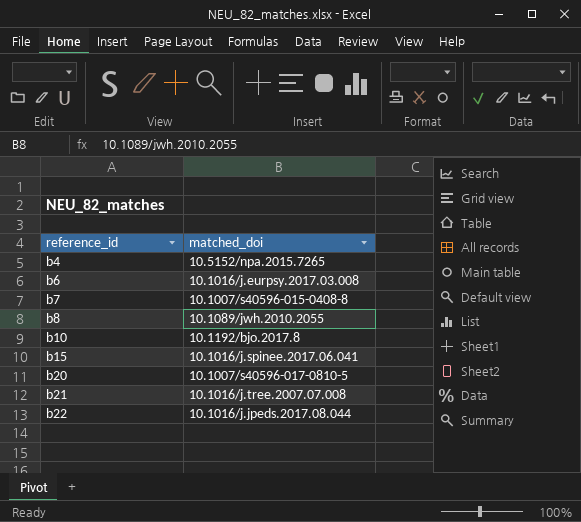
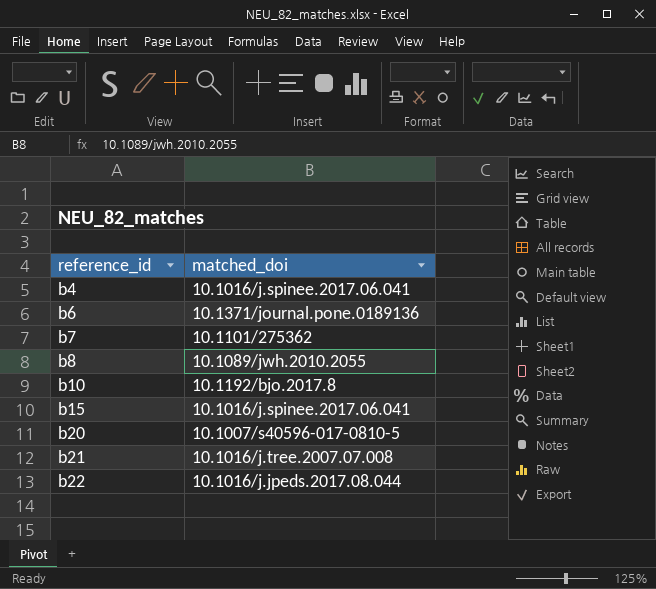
b4 | matched_doi: 10.5152/npa.2015.7265 -> 10.1016/j.spinee.2017.06.041
b6 | matched_doi: 10.1016/j.eurpsy.2017.03.008 -> 10.1371/journal.pone.0189136
b7 | matched_doi: 10.1007/s40596-015-0408-8 -> 10.1101/275362

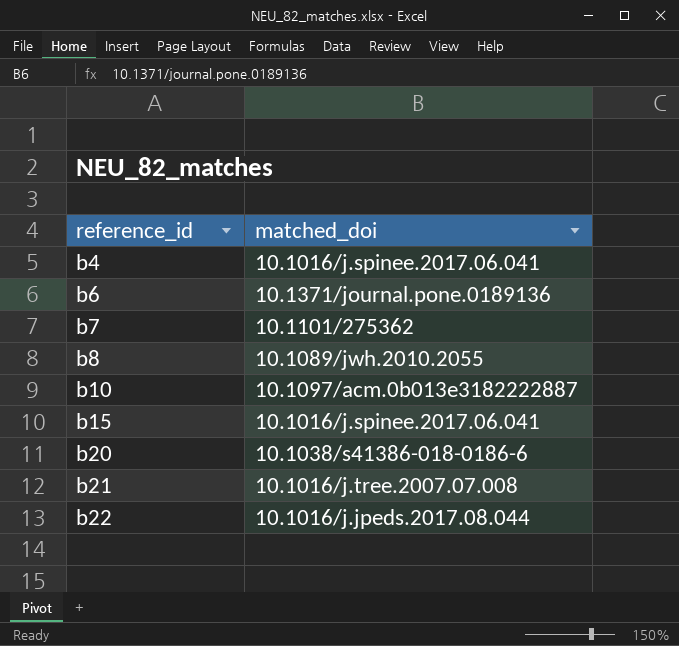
b10 | matched_doi: 10.1192/bjo.2017.8 -> 10.1097/acm.0b013e3182222887
b20 | matched_doi: 10.1007/s40596-017-0810-5 -> 10.1038/s41386-018-0186-6

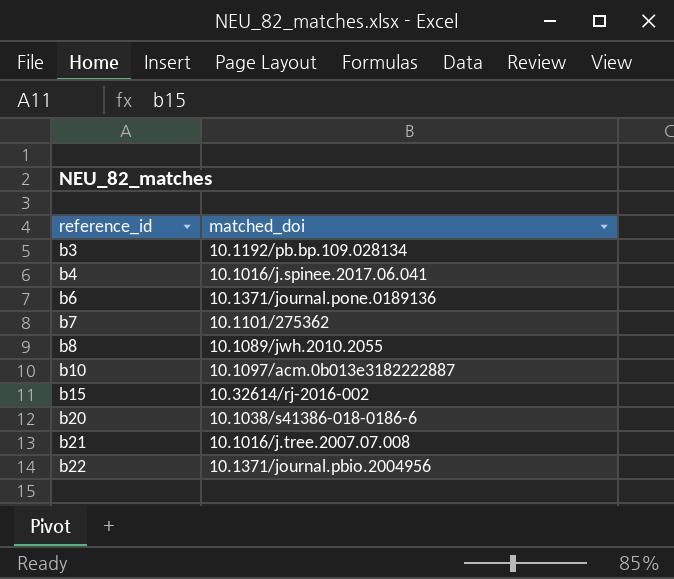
row b3: none -> 10.1192/pb.bp.109.028134
b15 | matched_doi: 10.1016/j.spinee.2017.06.041 -> 10.32614/rj-2016-002
b22 | matched_doi: 10.1016/j.jpeds.2017.08.044 -> 10.1371/journal.pbio.2004956

